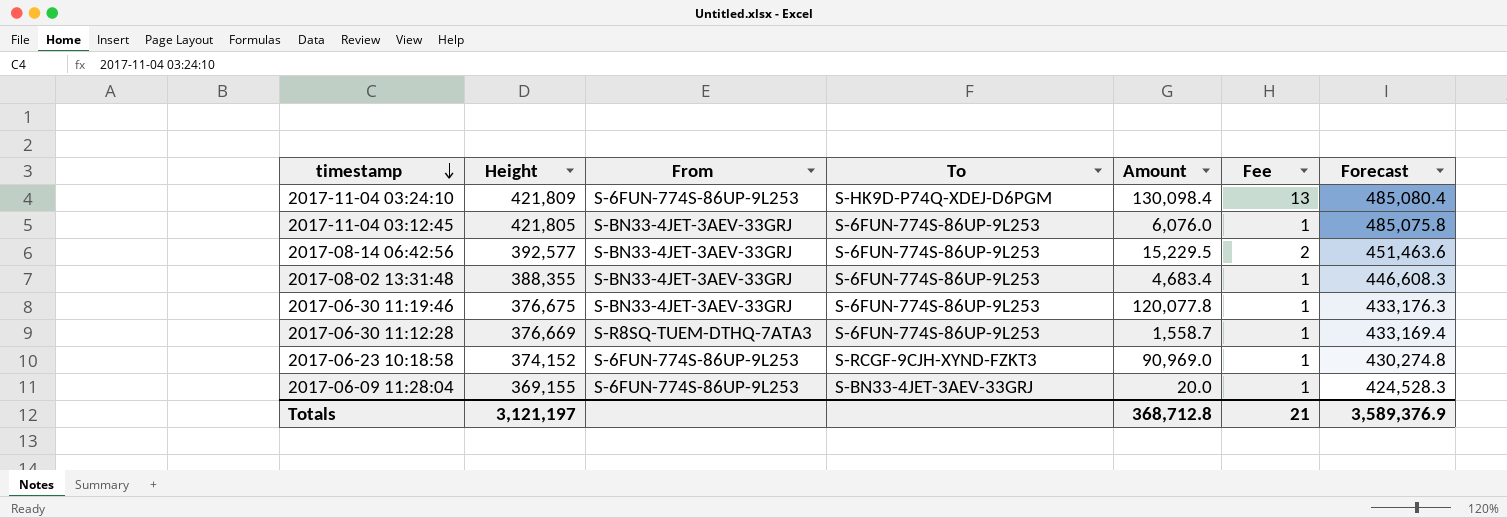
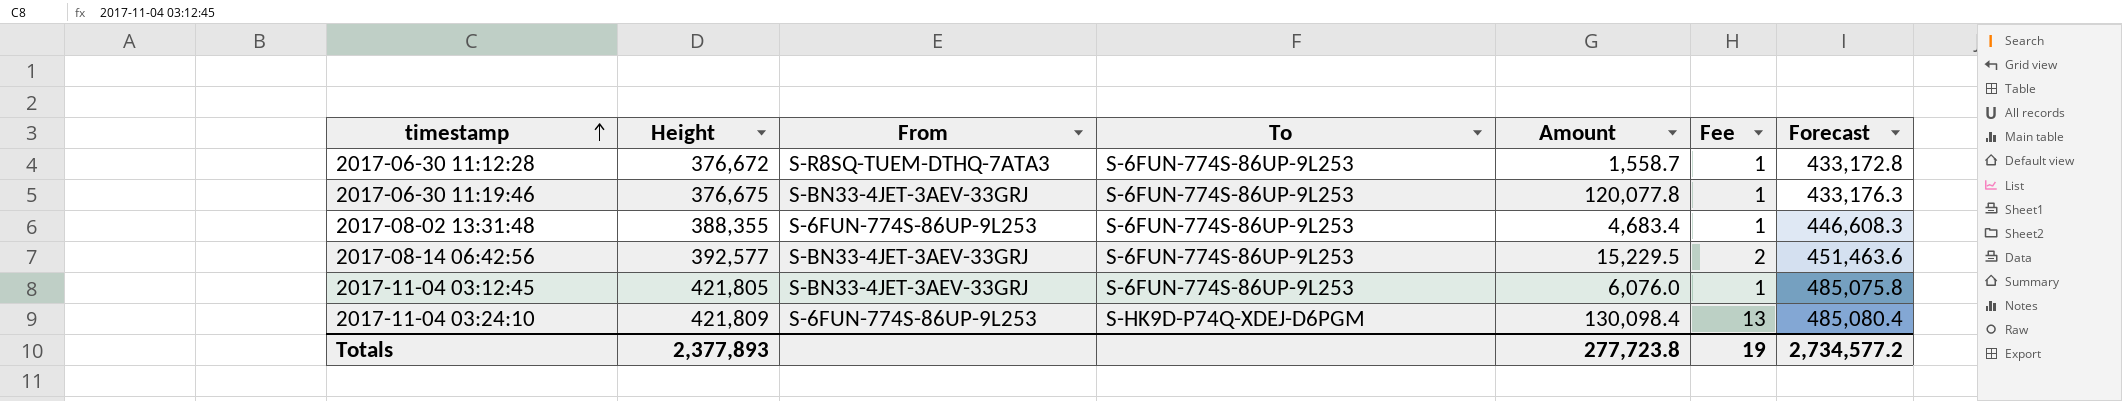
row order: timestamp descending -> timestamp ascending
row 2017-06-23 10:18:58: 374,152 | S-6FUN-774S-86UP-9L253 | S-RCGF-9CJH-XYND-FZKT3 | 90,969.0 | 1 | 430,274.8 -> none
row 2017-06-09 11:28:04: 369,155 | S-6FUN-774S-86UP-9L253 | S-BN33-4JET-3AEV-33GRJ | 20.0 | 1 | 424,528.3 -> none
2017-06-30 11:12:28 | Height: 376,669 -> 376,672
2017-06-30 11:12:28 | Forecast: 433,169.4 -> 433,172.8
2017-08-02 13:31:48 | From: S-BN33-4JET-3AEV-33GRJ -> S-6FUN-774S-86UP-9L253
Totals | Height: 3,121,197 -> 2,377,893
Totals | Amount: 368,712.8 -> 277,723.8
Totals | Fee: 21 -> 19
Totals | Forecast: 3,589,376.9 -> 2,734,577.2

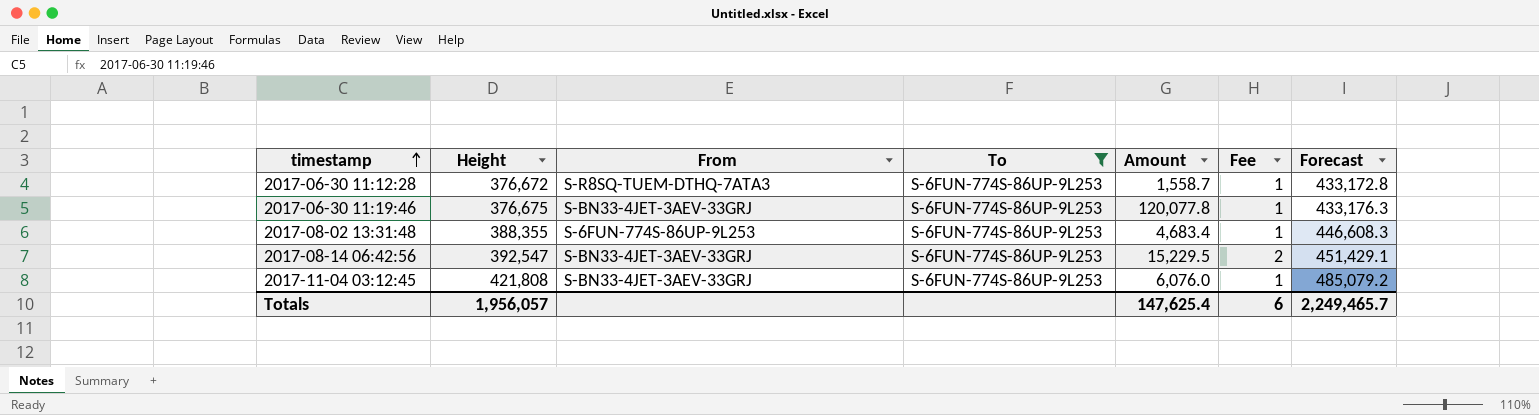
filter: none -> To = S-6FUN-774S-86UP-9L253
2017-08-14 06:42:56 | Height: 392,577 -> 392,547
2017-08-14 06:42:56 | Forecast: 451,463.6 -> 451,429.1
2017-11-04 03:12:45 | Height: 421,805 -> 421,808
2017-11-04 03:12:45 | Forecast: 485,075.8 -> 485,079.2
Totals | Height: 2,377,893 -> 1,956,057
Totals | Amount: 277,723.8 -> 147,625.4
Totals | Fee: 19 -> 6
Totals | Forecast: 2,734,577.2 -> 2,249,465.7

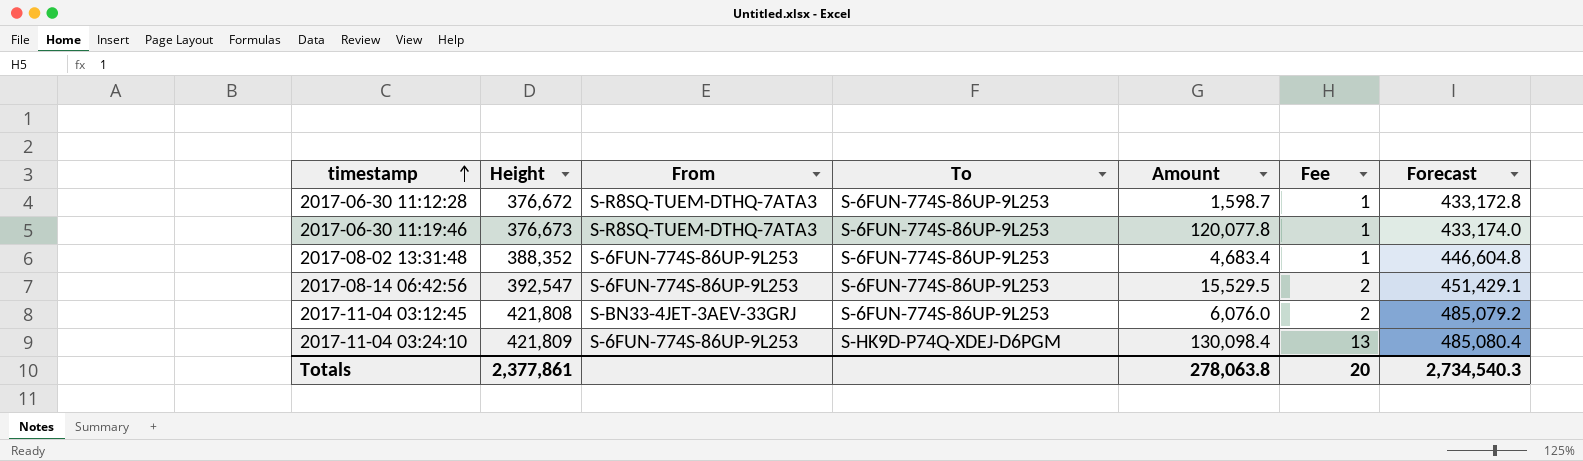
filter: To = S-6FUN-774S-86UP-9L253 -> none
2017-06-30 11:12:28 | Amount: 1,558.7 -> 1,598.7
2017-06-30 11:19:46 | Height: 376,675 -> 376,673
2017-06-30 11:19:46 | From: S-BN33-4JET-3AEV-33GRJ -> S-R8SQ-TUEM-DTHQ-7ATA3
2017-06-30 11:19:46 | Forecast: 433,176.3 -> 433,174.0
2017-08-02 13:31:48 | Height: 388,355 -> 388,352
2017-08-02 13:31:48 | Forecast: 446,608.3 -> 446,604.8
2017-08-14 06:42:56 | From: S-BN33-4JET-3AEV-33GRJ -> S-6FUN-774S-86UP-9L253
2017-08-14 06:42:56 | Amount: 15,229.5 -> 15,529.5
2017-11-04 03:12:45 | Fee: 1 -> 2
Totals | Height: 1,956,057 -> 2,377,861
Totals | Amount: 147,625.4 -> 278,063.8
Totals | Fee: 6 -> 20
Totals | Forecast: 2,249,465.7 -> 2,734,540.3

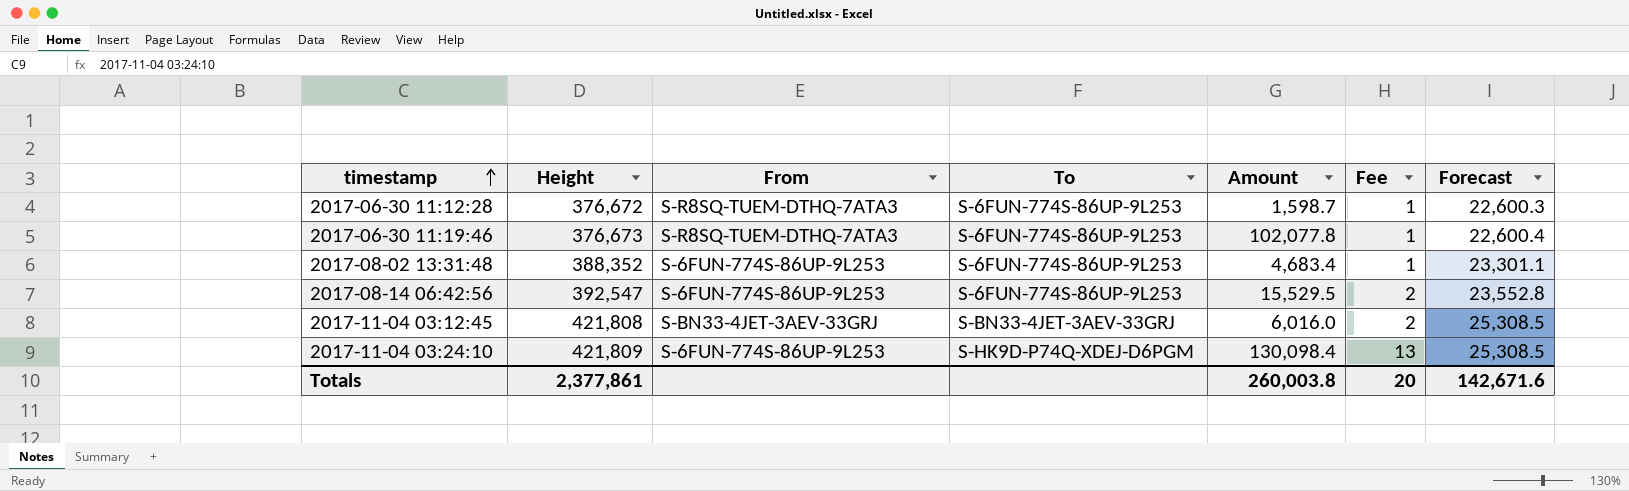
column Forecast | formula: [Height] * 1.15 -> [Height] * 0.06
2017-06-30 11:19:46 | Amount: 120,077.8 -> 102,077.8
2017-11-04 03:12:45 | To: S-6FUN-774S-86UP-9L253 -> S-BN33-4JET-3AEV-33GRJ
2017-11-04 03:12:45 | Amount: 6,076.0 -> 6,016.0
Totals | Amount: 278,063.8 -> 260,003.8
Totals | Forecast: 2,734,540.3 -> 142,671.6

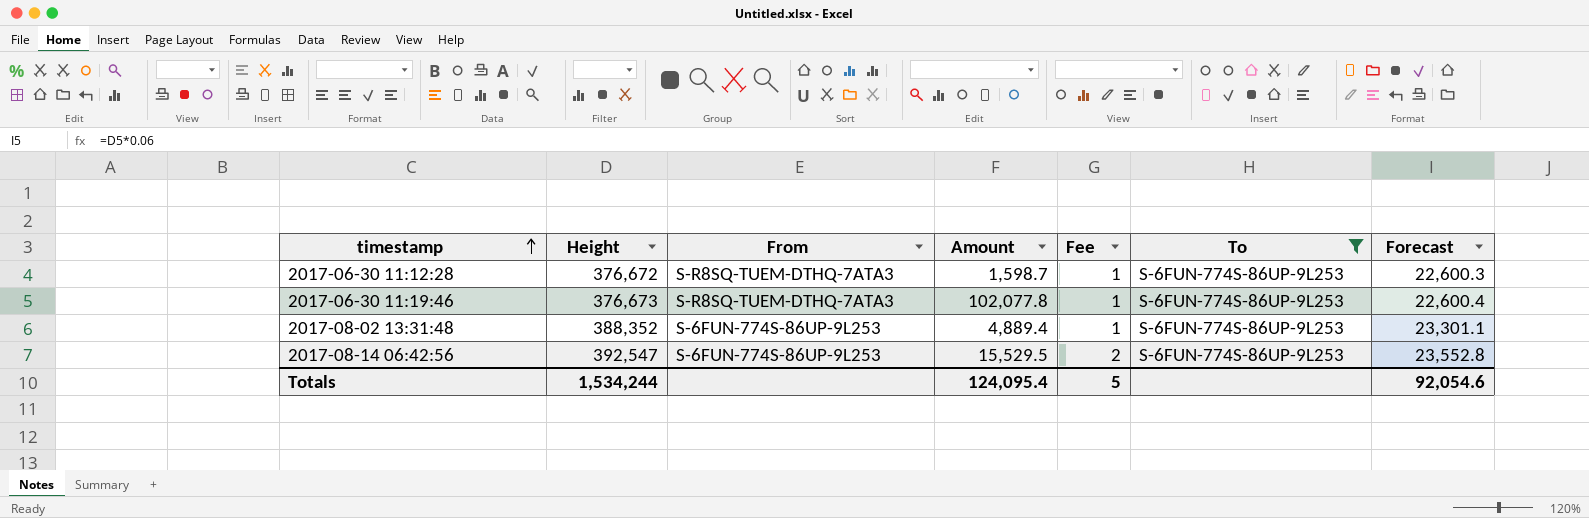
filter: none -> To = S-6FUN-774S-86UP-9L253
column To | position: 4 -> 6
2017-08-02 13:31:48 | Amount: 4,683.4 -> 4,889.4
Totals | Height: 2,377,861 -> 1,534,244
Totals | Amount: 260,003.8 -> 124,095.4
Totals | Fee: 20 -> 5
Totals | Forecast: 142,671.6 -> 92,054.6

